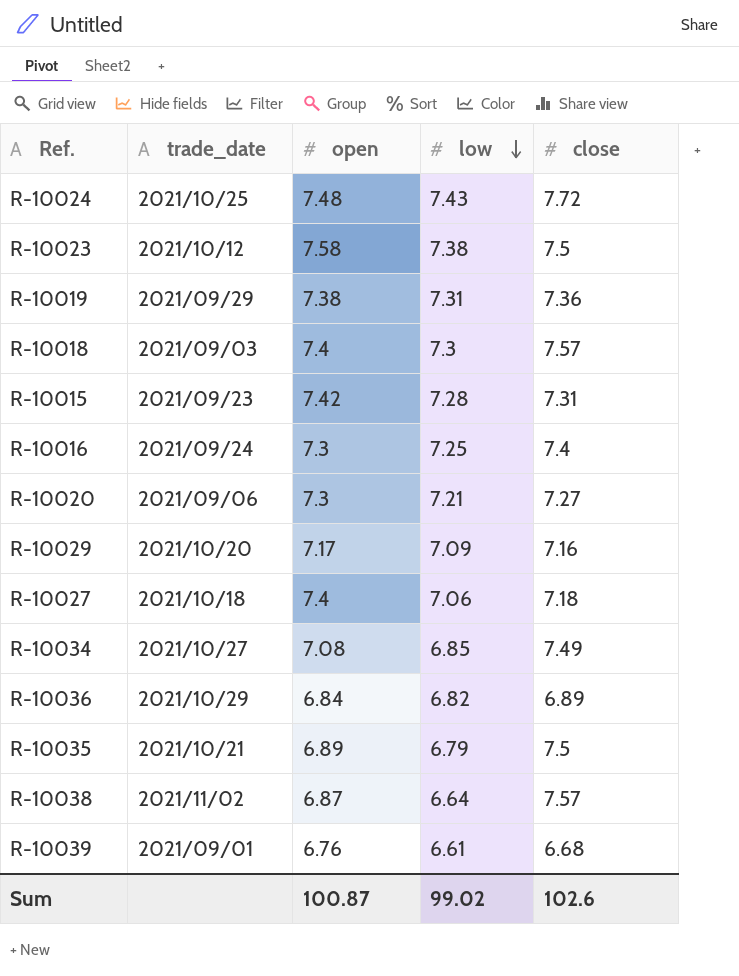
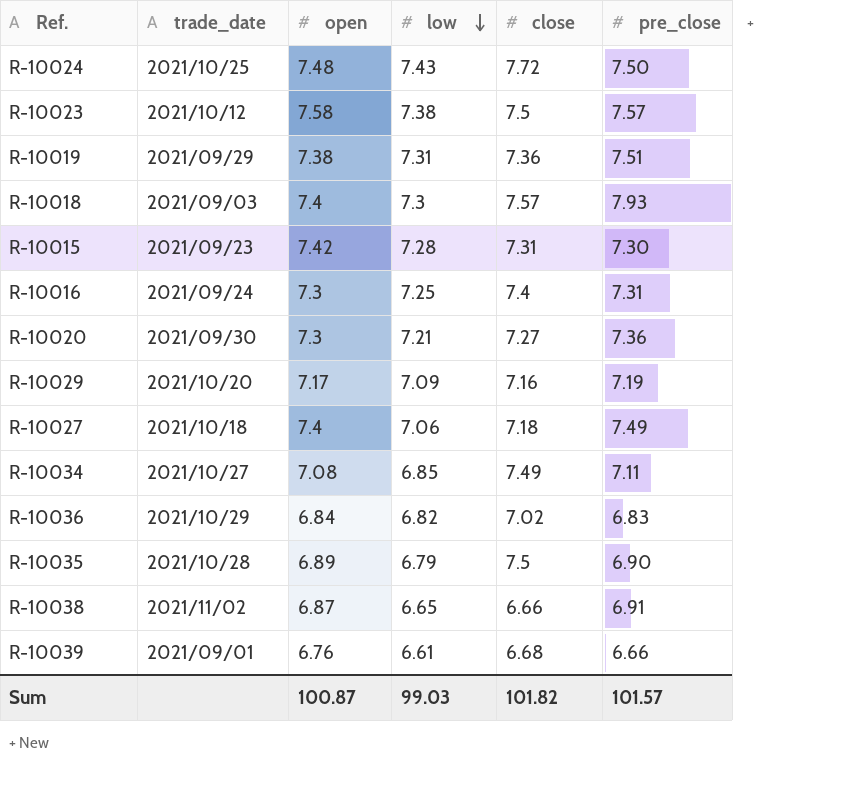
column pre_close | position: none -> 6
R-10020 | trade_date: 2021/09/06 -> 2021/09/30
R-10036 | close: 6.89 -> 7.02
R-10035 | trade_date: 2021/10/21 -> 2021/10/28
R-10038 | low: 6.64 -> 6.65
R-10038 | close: 7.57 -> 6.66
Sum | low: 99.02 -> 99.03
Sum | close: 102.6 -> 101.82

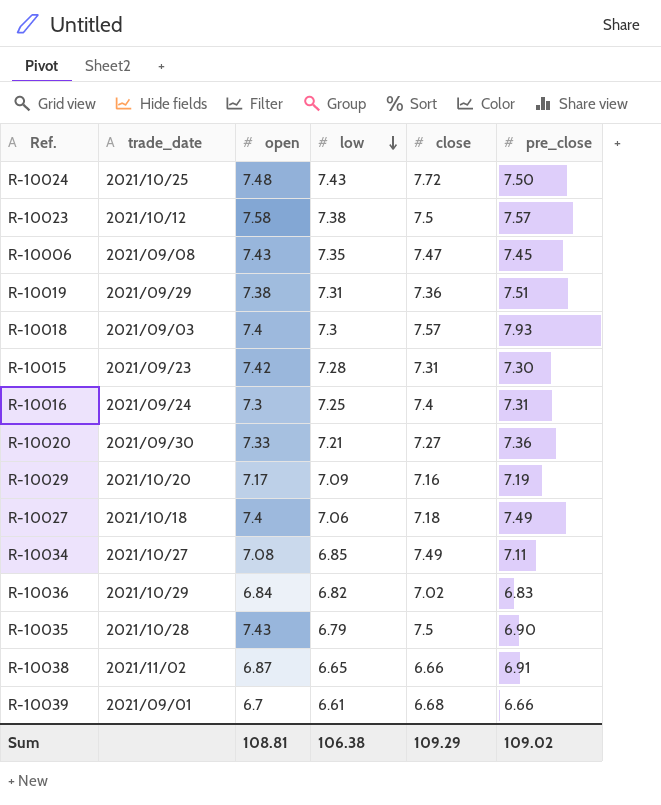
row R-10006: none -> 2021/09/08 | 7.43 | 7.35 | 7.47 | 7.45
R-10020 | open: 7.3 -> 7.33
R-10035 | open: 6.89 -> 7.43
R-10039 | open: 6.76 -> 6.7
Sum | open: 100.87 -> 108.81
Sum | low: 99.03 -> 106.38
Sum | close: 101.82 -> 109.29
Sum | pre_close: 101.57 -> 109.02

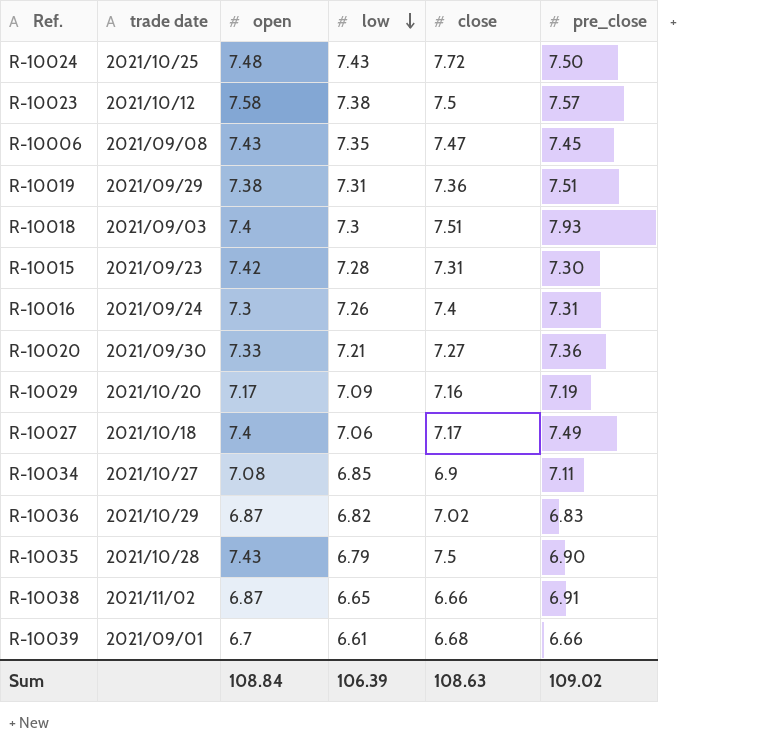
column name: trade_date -> trade date
R-10018 | close: 7.57 -> 7.51
R-10016 | low: 7.25 -> 7.26
R-10027 | close: 7.18 -> 7.17
R-10034 | close: 7.49 -> 6.9
R-10036 | open: 6.84 -> 6.87
Sum | open: 108.81 -> 108.84
Sum | low: 106.38 -> 106.39
Sum | close: 109.29 -> 108.63

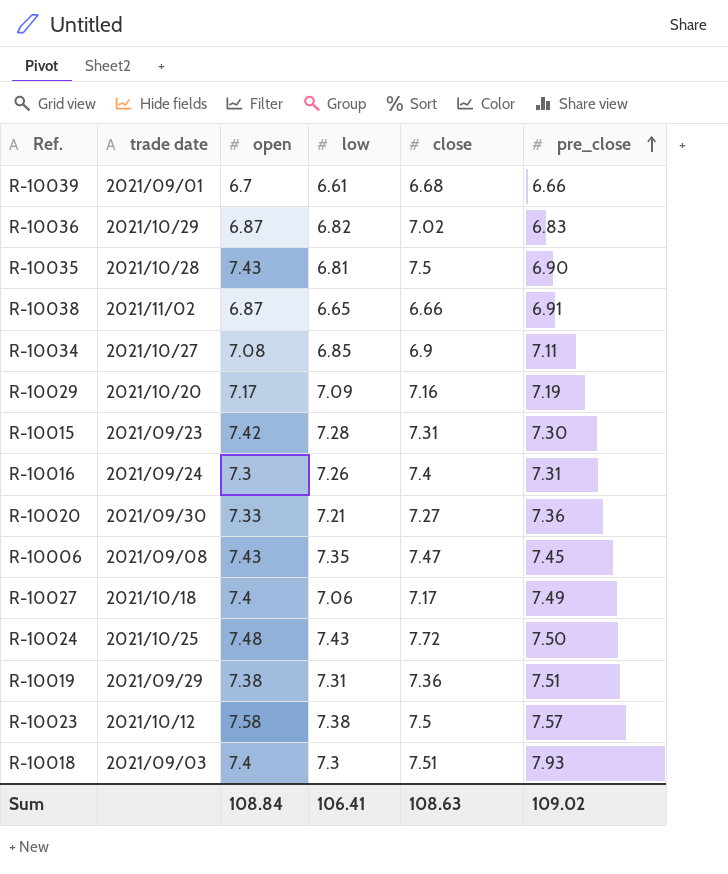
row order: low descending -> pre_close ascending
R-10035 | low: 6.79 -> 6.81
Sum | low: 106.39 -> 106.41

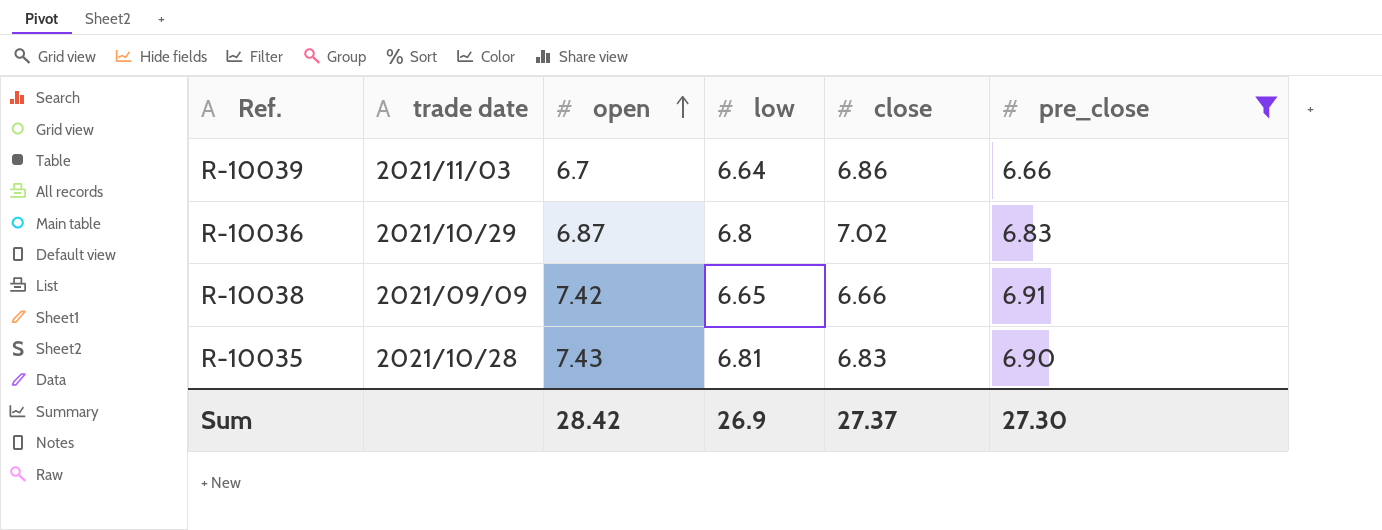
filter: none -> pre_close <= 6.91
row order: pre_close ascending -> open ascending
R-10039 | trade date: 2021/09/01 -> 2021/11/03
R-10039 | low: 6.61 -> 6.64
R-10039 | close: 6.68 -> 6.86
R-10036 | low: 6.82 -> 6.8
R-10038 | trade date: 2021/11/02 -> 2021/09/09
R-10038 | open: 6.87 -> 7.42
R-10035 | close: 7.5 -> 6.83
Sum | open: 108.84 -> 28.42
Sum | low: 106.41 -> 26.9
Sum | close: 108.63 -> 27.37
Sum | pre_close: 109.02 -> 27.30

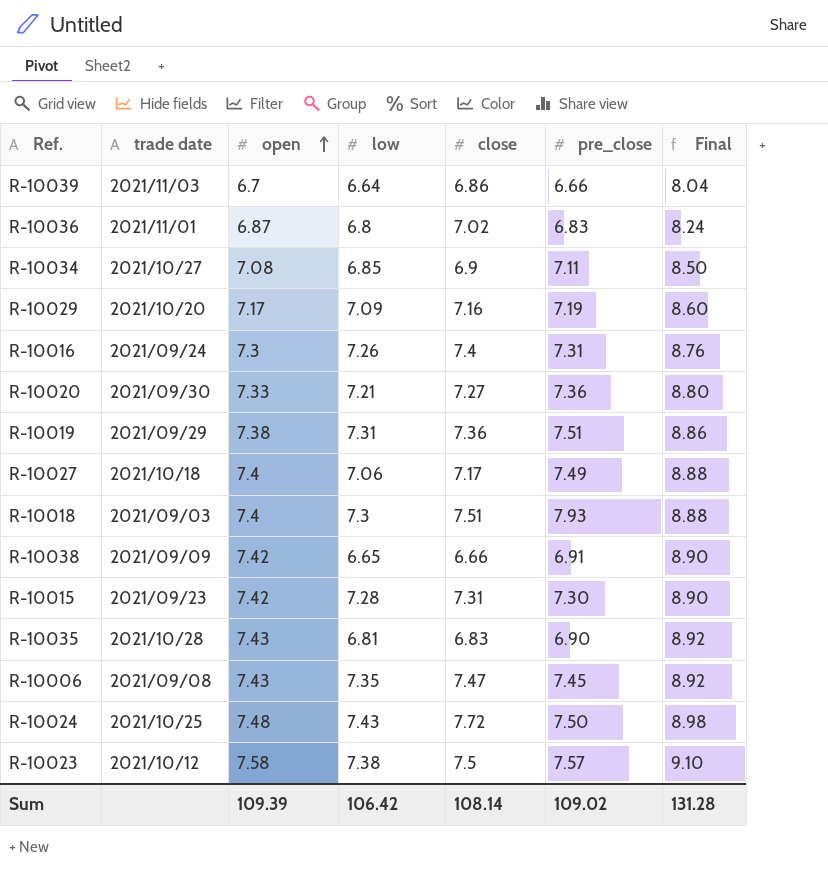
filter: pre_close <= 6.91 -> none
column Final | formula: none -> [open] * 1.2
R-10036 | trade date: 2021/10/29 -> 2021/11/01
Sum | open: 28.42 -> 109.39
Sum | low: 26.9 -> 106.42
Sum | close: 27.37 -> 108.14
Sum | pre_close: 27.30 -> 109.02

